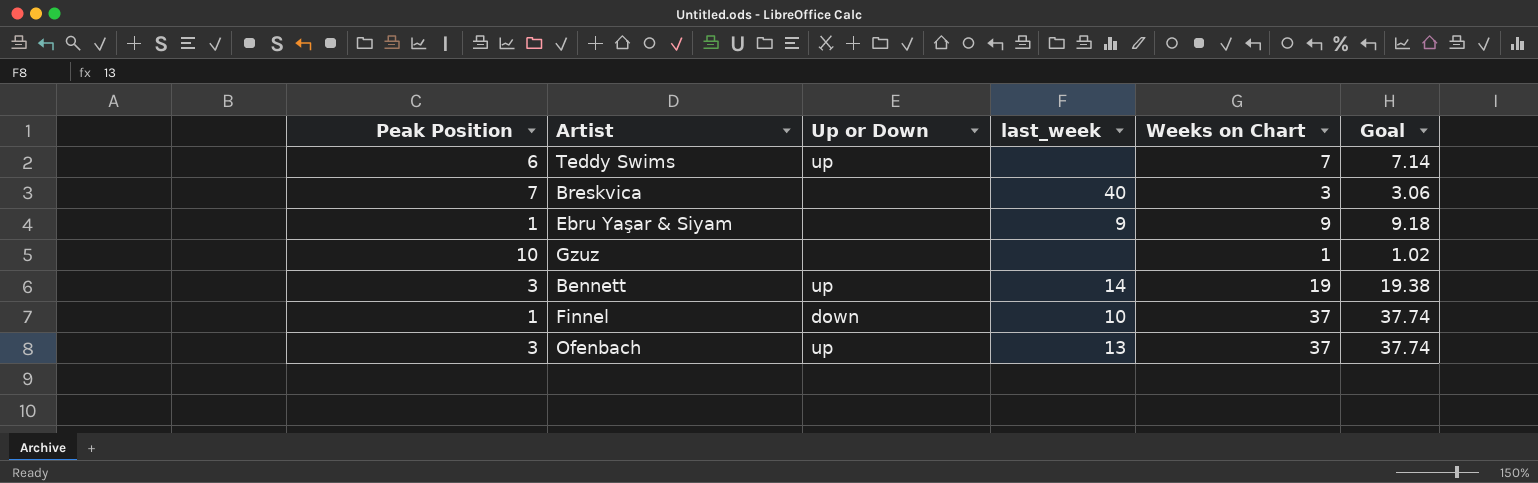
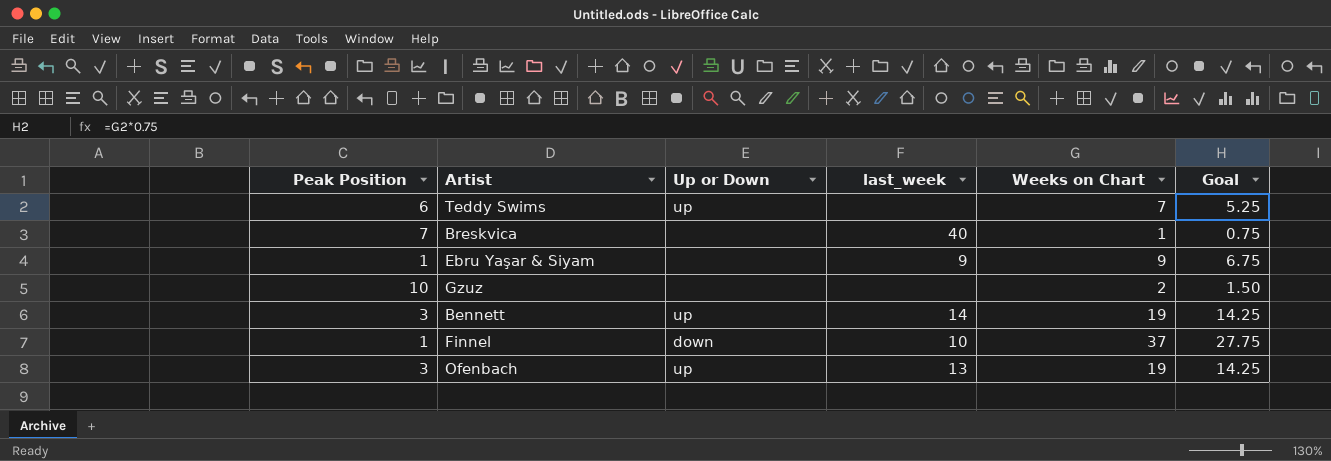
column Goal | formula: [Weeks on Chart] * 1.02 -> [Weeks on Chart] * 0.75
Breskvica | Weeks on Chart: 3 -> 1
Gzuz | Weeks on Chart: 1 -> 2
Ofenbach | Weeks on Chart: 37 -> 19

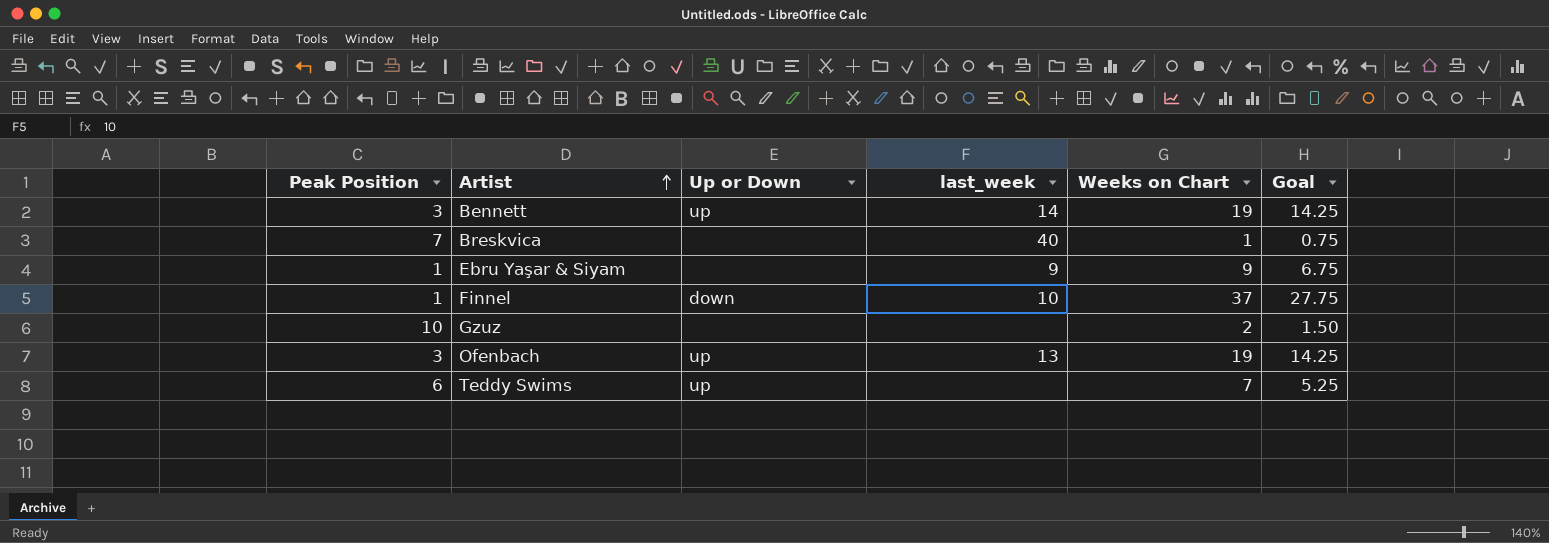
row order: none -> Artist ascending

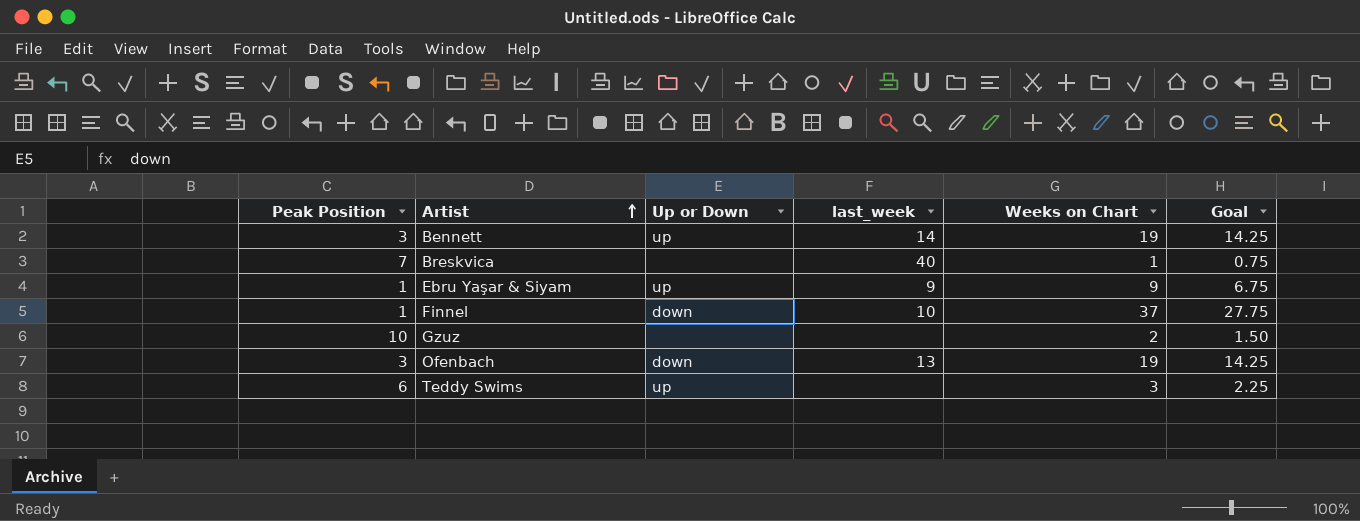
Ebru Yaşar & Siyam | Up or Down: none -> up
Ofenbach | Up or Down: up -> down
Teddy Swims | Weeks on Chart: 7 -> 3
Teddy Swims | Goal: 5.25 -> 2.25

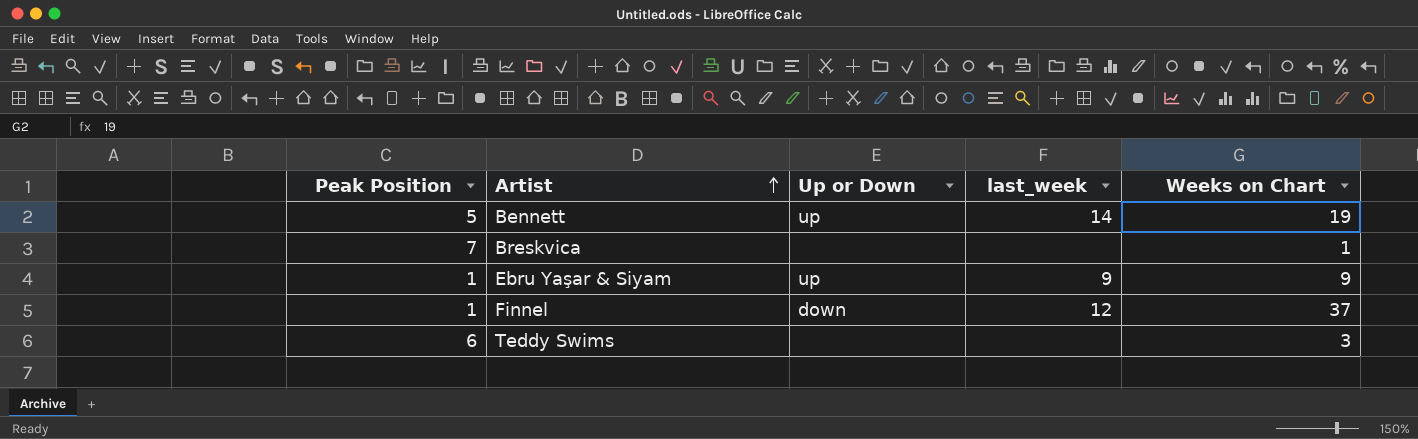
column Goal | formula: [Weeks on Chart] * 0.75 -> none
row Gzuz: 10 | none | none | 2 | 1.50 -> none
row Ofenbach: 3 | down | 13 | 19 | 14.25 -> none
Bennett | Peak Position: 3 -> 5
Breskvica | last_week: 40 -> none
Finnel | last_week: 10 -> 12
Teddy Swims | Up or Down: up -> none

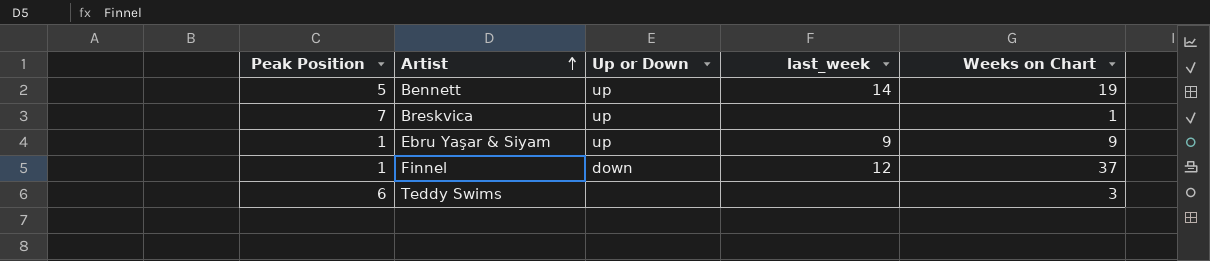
Breskvica | Up or Down: none -> up

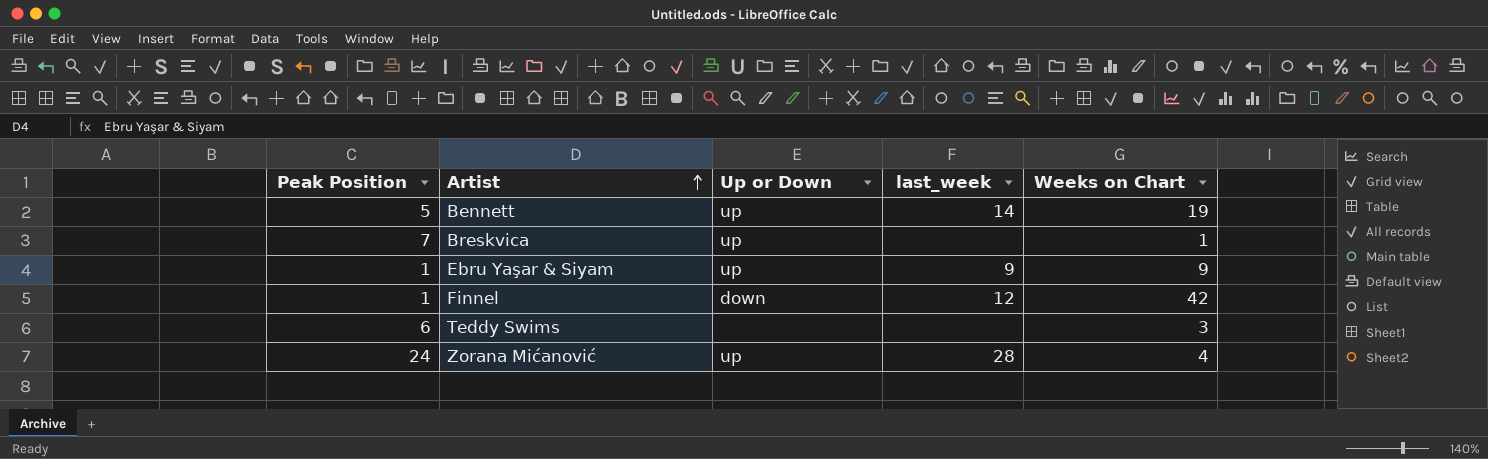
Finnel | Weeks on Chart: 37 -> 42
row Zorana Mićanović: none -> 24 | up | 28 | 4

